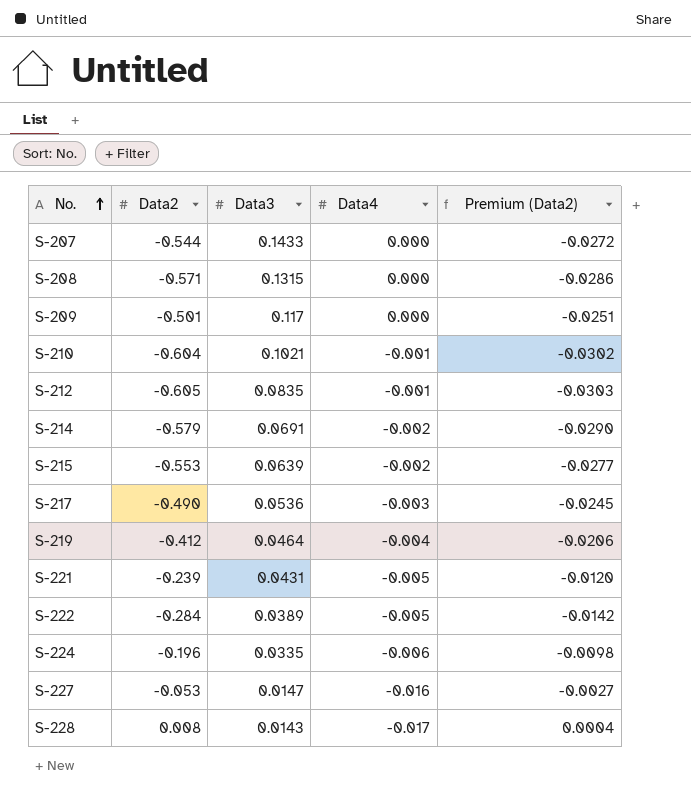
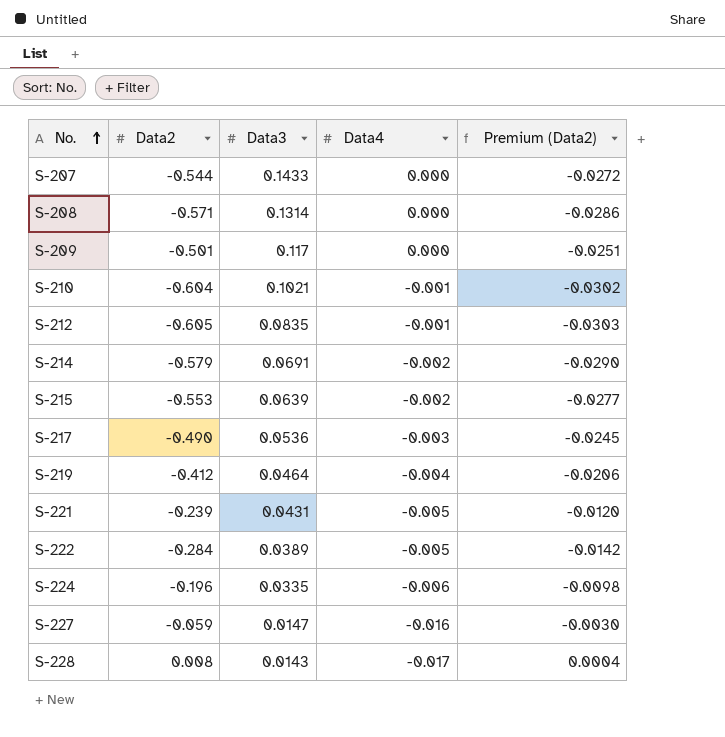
S-208 | Data3: 0.1315 -> 0.1314
S-227 | Data2: -0.053 -> -0.059
S-227 | Premium (Data2): -0.0027 -> -0.0030

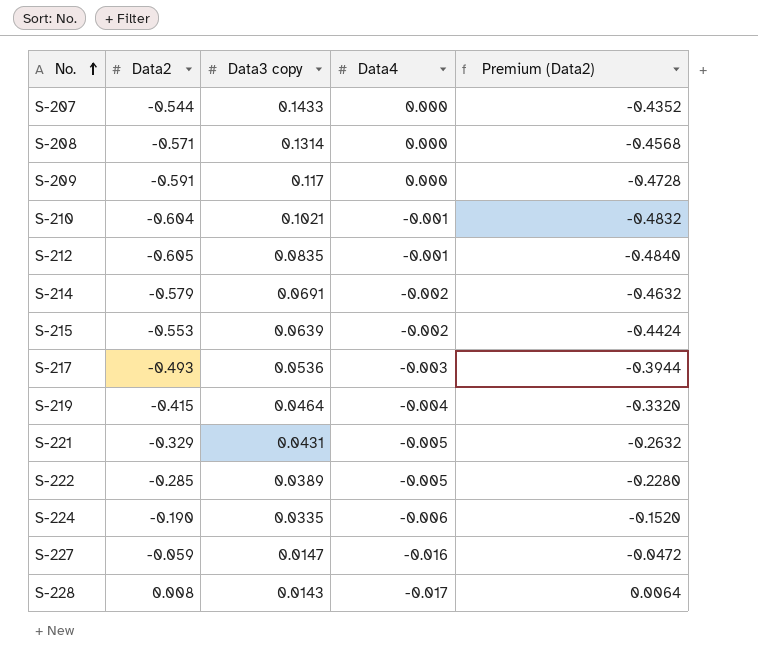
column name: Data3 -> Data3 copy
column Premium (Data2) | formula: [Data2] * 0.05 -> [Data2] * 0.8
S-209 | Data2: -0.501 -> -0.591
S-217 | Data2: -0.490 -> -0.493
S-219 | Data2: -0.412 -> -0.415
S-221 | Data2: -0.239 -> -0.329
S-222 | Data2: -0.284 -> -0.285
S-224 | Data2: -0.196 -> -0.190

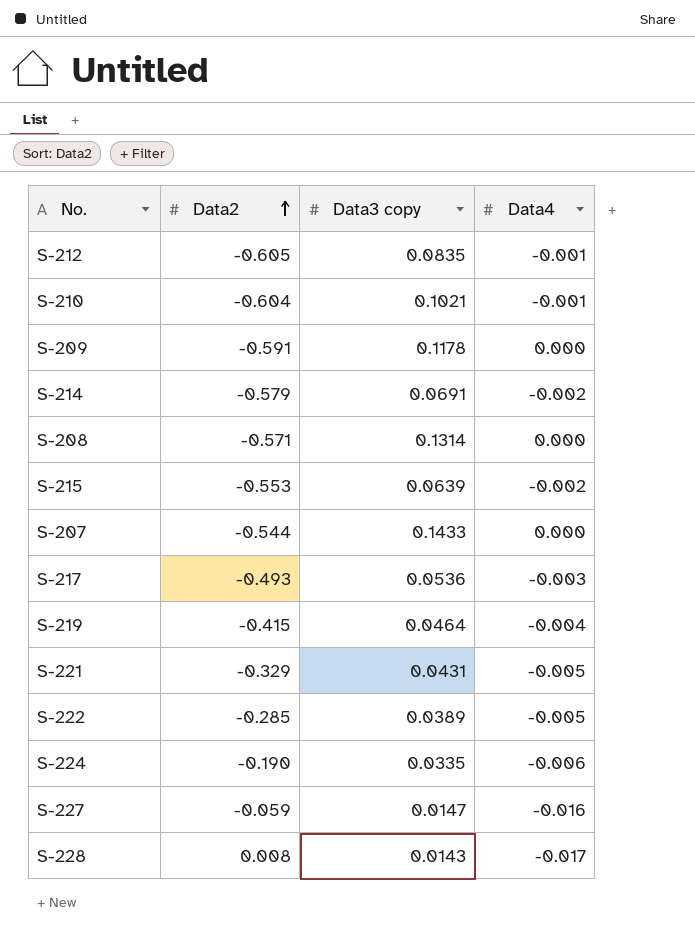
row order: No. ascending -> Data2 ascending
column Premium (Data2) | formula: [Data2] * 0.8 -> none
S-209 | Data3 copy: 0.117 -> 0.1178

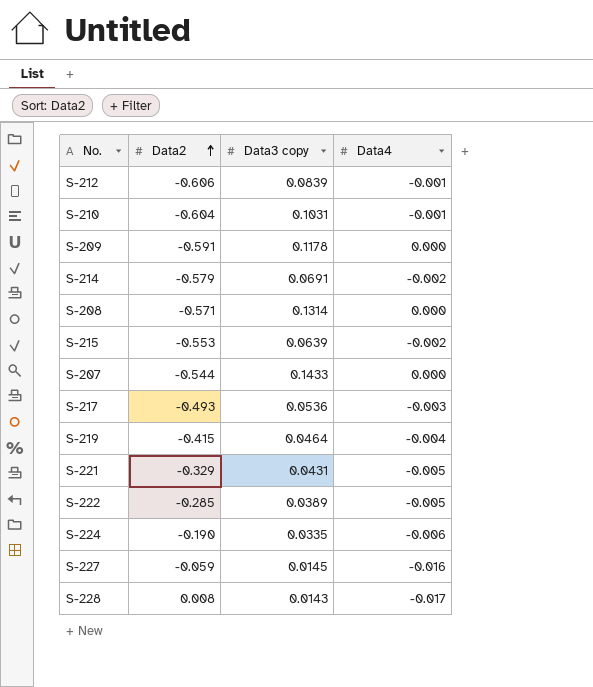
S-212 | Data2: -0.605 -> -0.606
S-212 | Data3 copy: 0.0835 -> 0.0839
S-210 | Data3 copy: 0.1021 -> 0.1031
S-227 | Data3 copy: 0.0147 -> 0.0145

